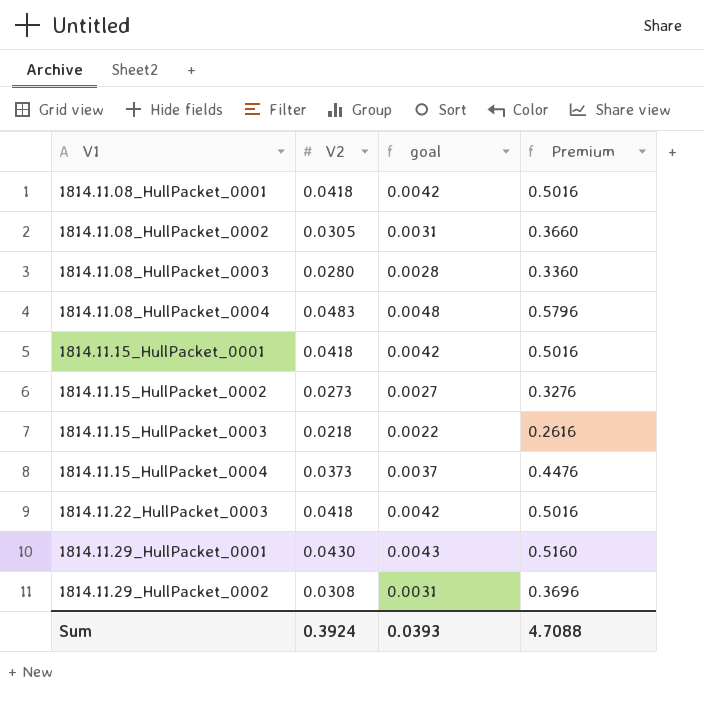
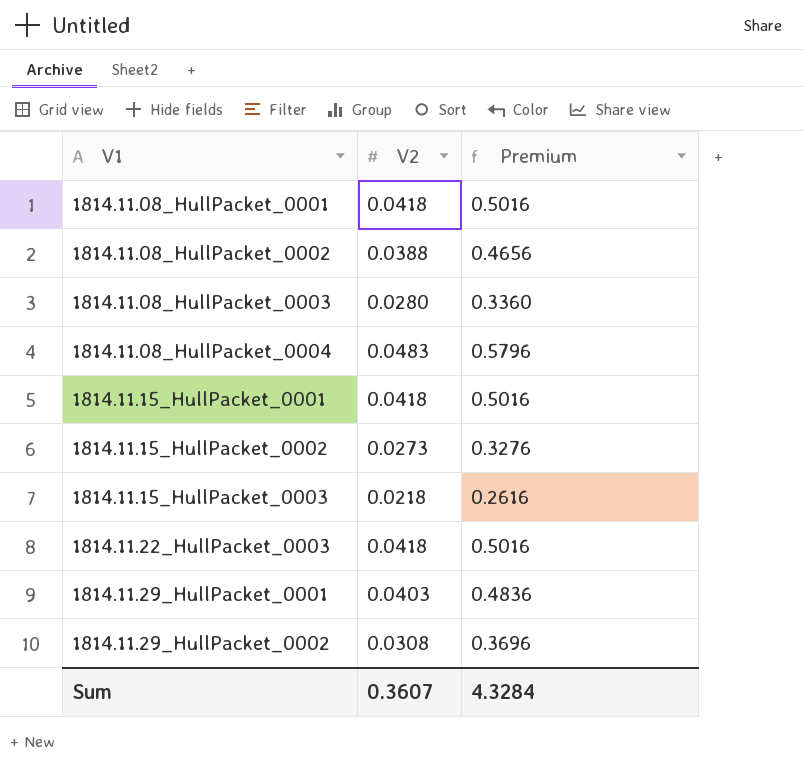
column goal | formula: [V2] * 0.1 -> none
row 1814.11.15_HullPacket_0004: 0.0373 | 0.0037 | 0.4476 -> none
1814.11.08_HullPacket_0002 | V2: 0.0305 -> 0.0388
1814.11.08_HullPacket_0002 | Premium: 0.3660 -> 0.4656
1814.11.29_HullPacket_0001 | V2: 0.0430 -> 0.0403
1814.11.29_HullPacket_0001 | Premium: 0.5160 -> 0.4836
Sum | V2: 0.3924 -> 0.3607
Sum | Premium: 4.7088 -> 4.3284

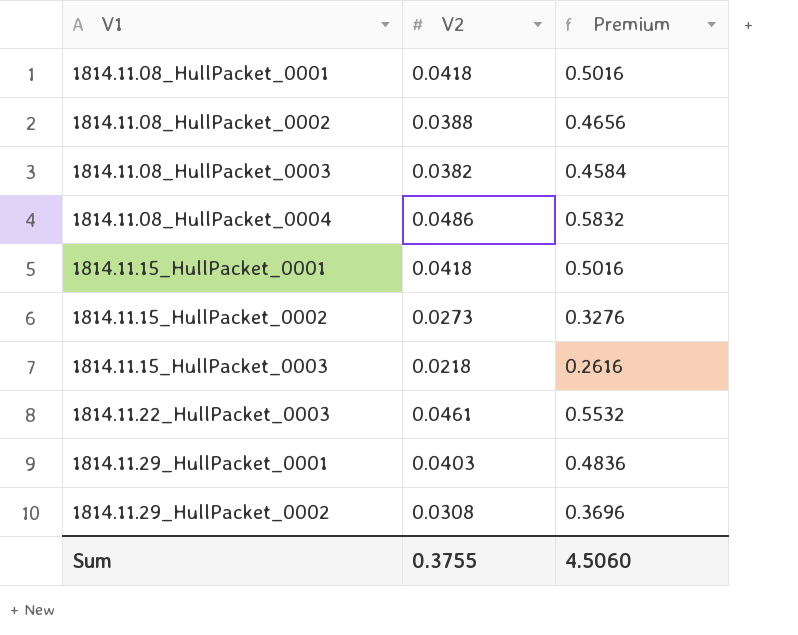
1814.11.08_HullPacket_0003 | V2: 0.0280 -> 0.0382
1814.11.08_HullPacket_0003 | Premium: 0.3360 -> 0.4584
1814.11.08_HullPacket_0004 | V2: 0.0483 -> 0.0486
1814.11.08_HullPacket_0004 | Premium: 0.5796 -> 0.5832
1814.11.22_HullPacket_0003 | V2: 0.0418 -> 0.0461
1814.11.22_HullPacket_0003 | Premium: 0.5016 -> 0.5532
Sum | V2: 0.3607 -> 0.3755
Sum | Premium: 4.3284 -> 4.5060

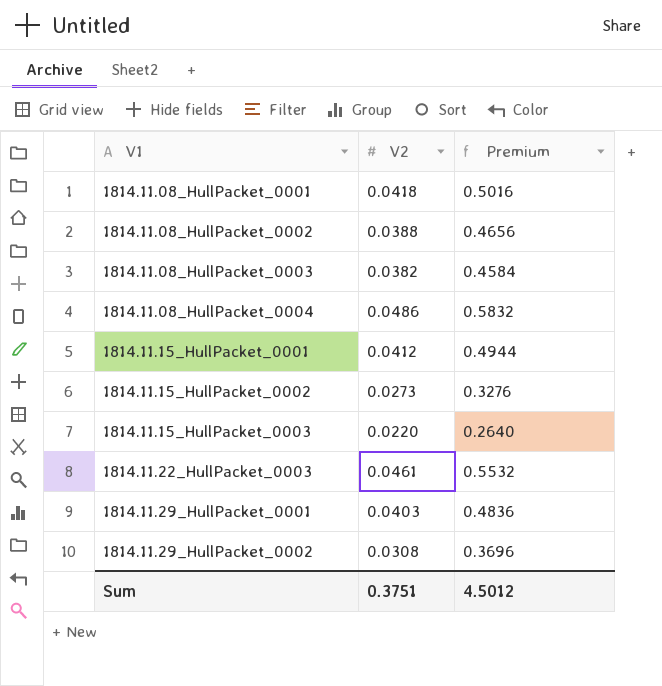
1814.11.15_HullPacket_0001 | V2: 0.0418 -> 0.0412
1814.11.15_HullPacket_0001 | Premium: 0.5016 -> 0.4944
1814.11.15_HullPacket_0003 | V2: 0.0218 -> 0.0220
1814.11.15_HullPacket_0003 | Premium: 0.2616 -> 0.2640
Sum | V2: 0.3755 -> 0.3751
Sum | Premium: 4.5060 -> 4.5012

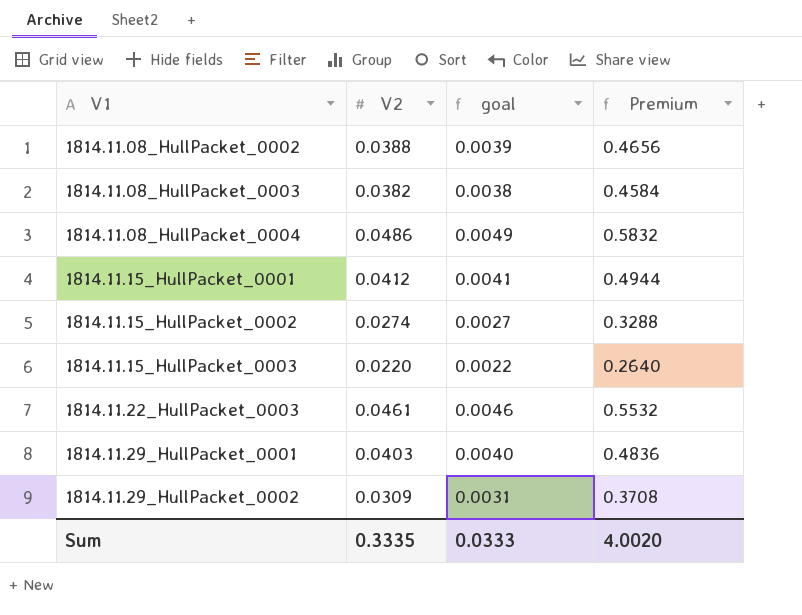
column goal | formula: none -> [V2] * 0.1
row 1814.11.08_HullPacket_0001: 0.0418 | 0.5016 -> none
1814.11.15_HullPacket_0002 | V2: 0.0273 -> 0.0274
1814.11.15_HullPacket_0002 | Premium: 0.3276 -> 0.3288
1814.11.29_HullPacket_0002 | V2: 0.0308 -> 0.0309
1814.11.29_HullPacket_0002 | Premium: 0.3696 -> 0.3708
Sum | V2: 0.3751 -> 0.3335
Sum | Premium: 4.5012 -> 4.0020

